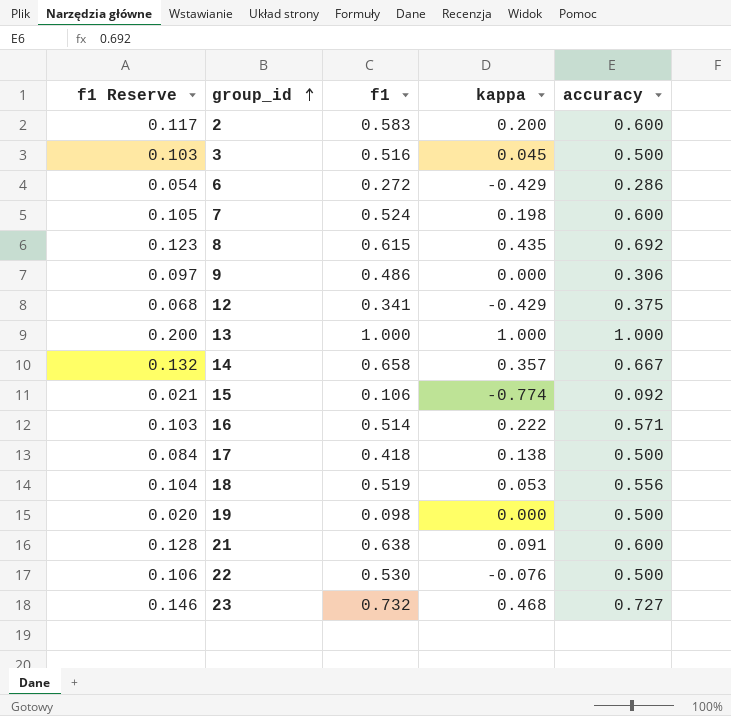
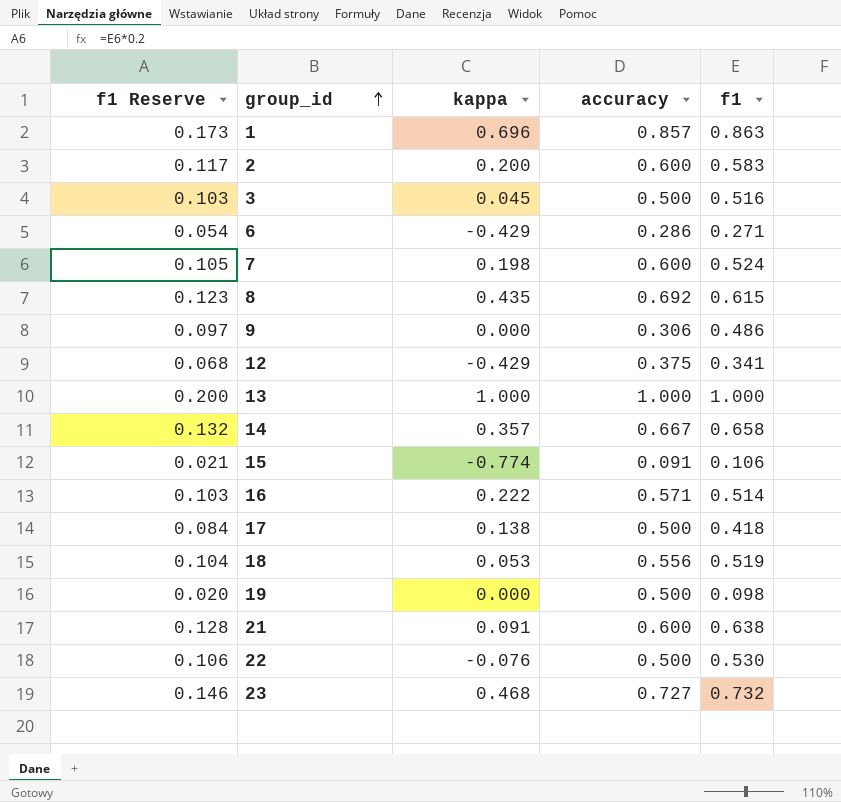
column f1 | position: 3 -> 5
row 1: none -> 0.173 | 0.696 | 0.857 | 0.863
6 | f1: 0.272 -> 0.271
15 | accuracy: 0.092 -> 0.091

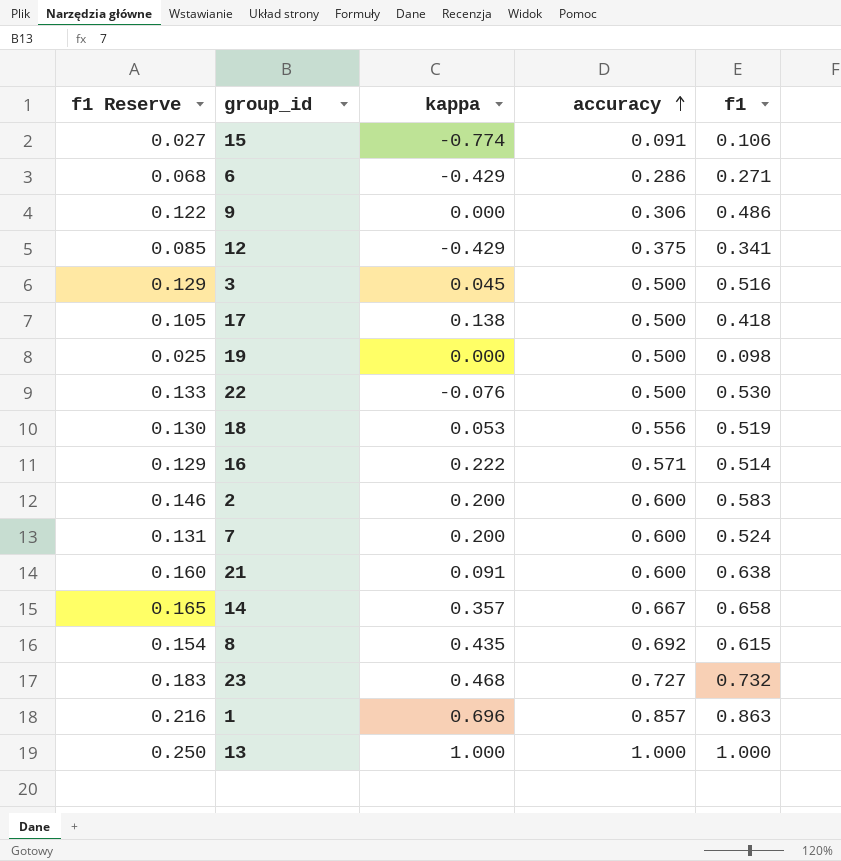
row order: group_id ascending -> accuracy ascending
column f1 Reserve | formula: [f1] * 0.2 -> [f1] * 0.25
7 | kappa: 0.198 -> 0.200

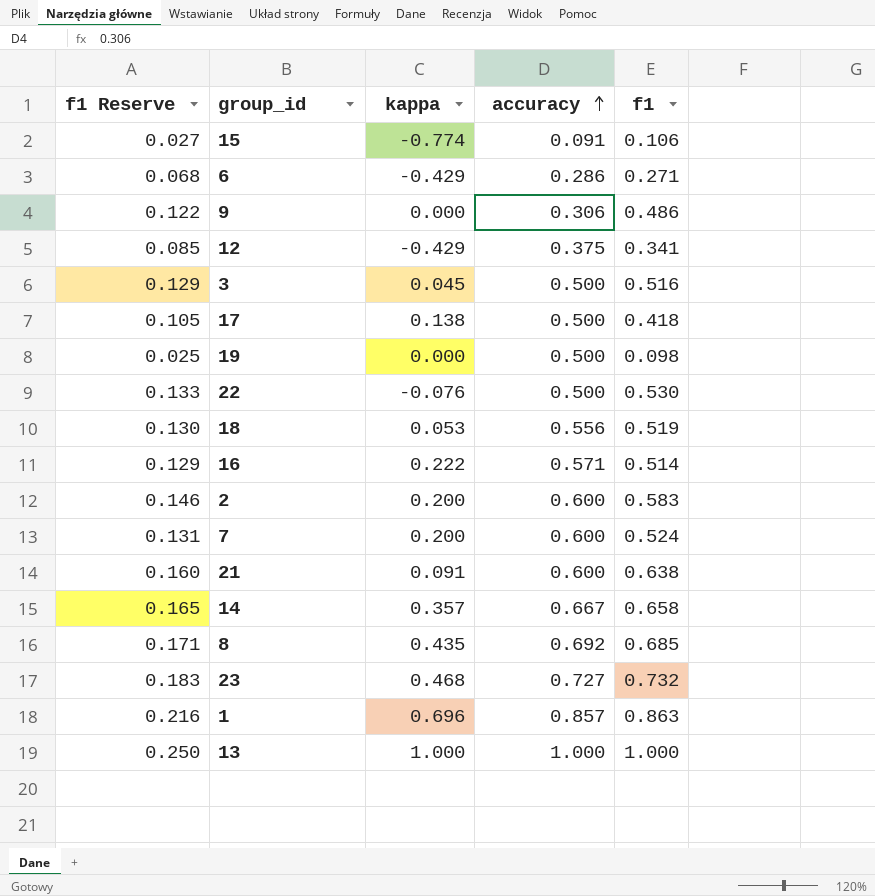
8 | f1 Reserve: 0.154 -> 0.171
8 | f1: 0.615 -> 0.685

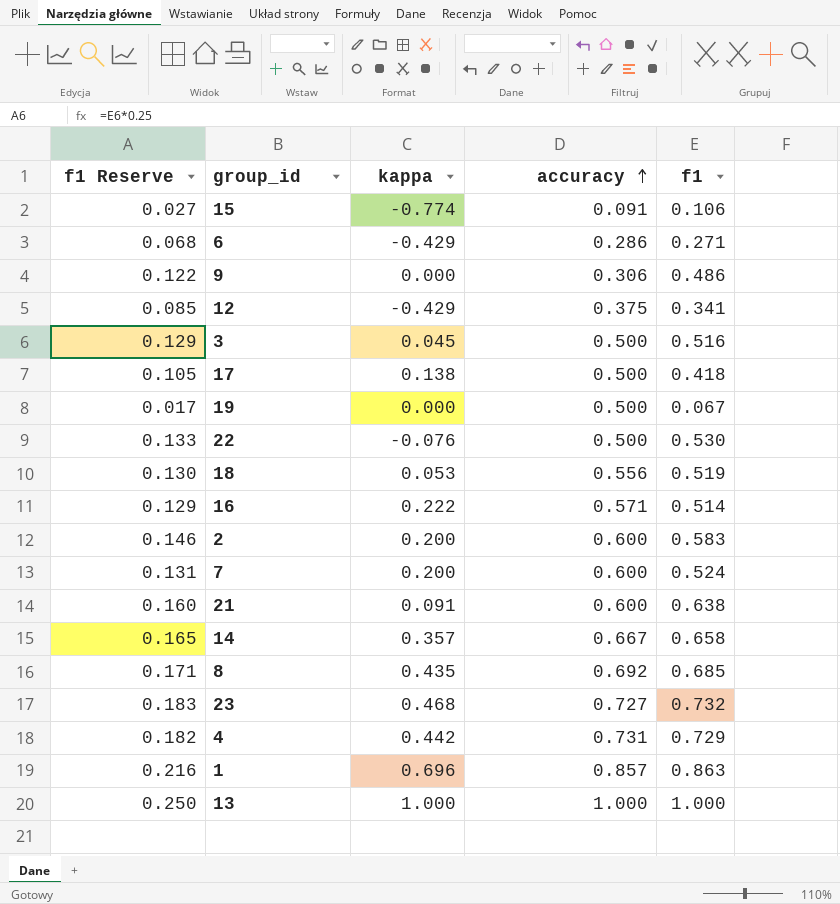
19 | f1 Reserve: 0.025 -> 0.017
19 | f1: 0.098 -> 0.067
row 4: none -> 0.182 | 0.442 | 0.731 | 0.729

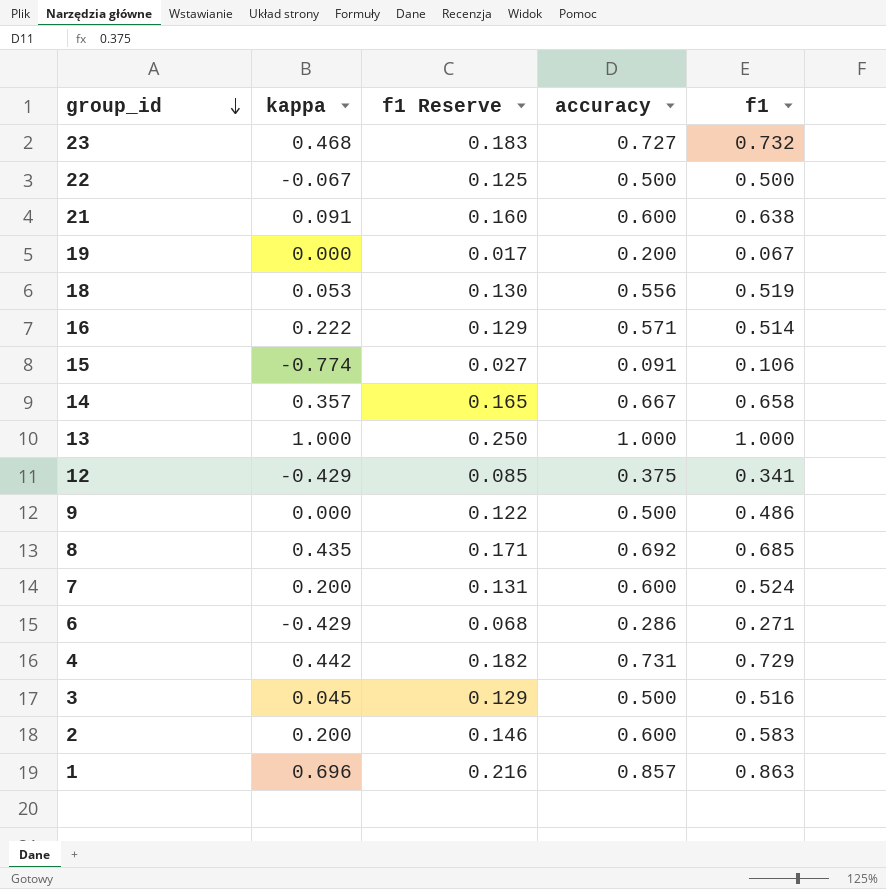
row order: accuracy ascending -> group_id descending
column f1 Reserve | position: 1 -> 3
row 17: 0.105 | 0.138 | 0.500 | 0.418 -> none
22 | kappa: -0.076 -> -0.067
22 | f1 Reserve: 0.133 -> 0.125
22 | f1: 0.530 -> 0.500
19 | accuracy: 0.500 -> 0.200
9 | accuracy: 0.306 -> 0.500

